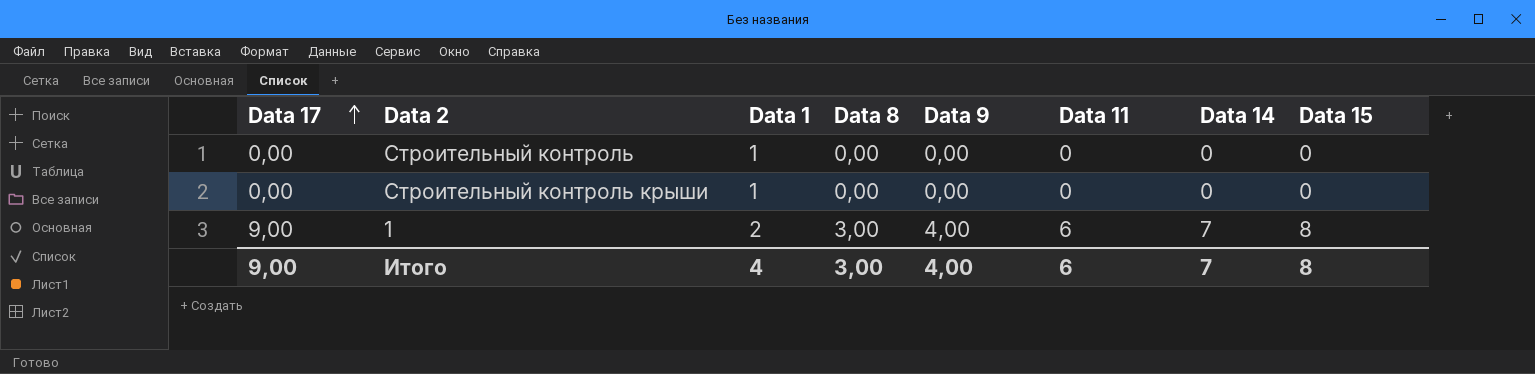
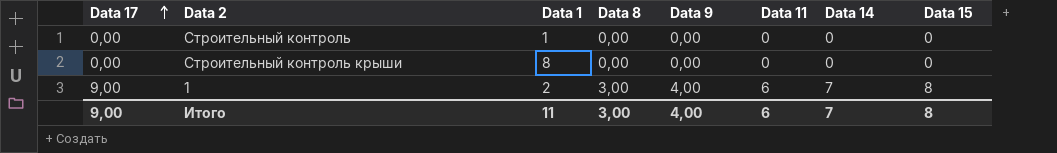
Строительный контроль крыши | Data 1: 1 -> 8
Итого | Data 1: 4 -> 11

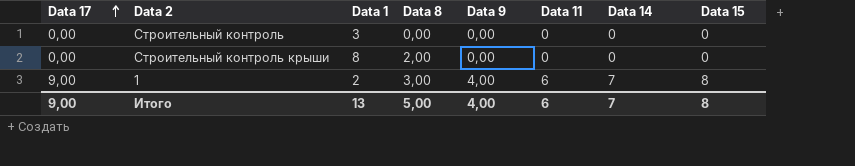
Строительный контроль | Data 1: 1 -> 3
Строительный контроль крыши | Data 8: 0,00 -> 2,00
Итого | Data 1: 11 -> 13
Итого | Data 8: 3,00 -> 5,00

